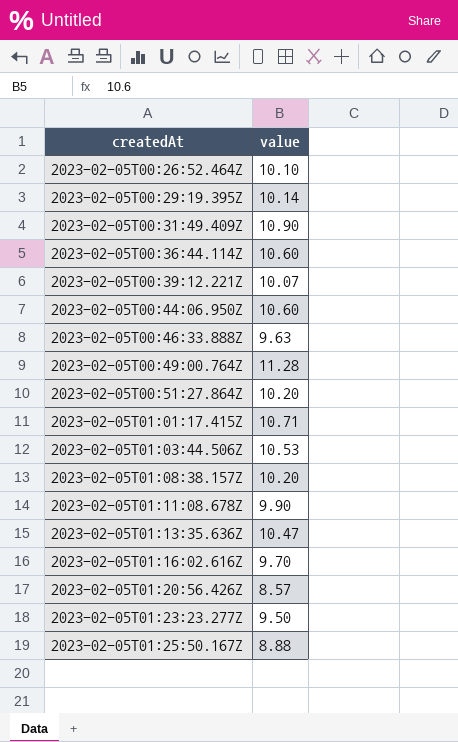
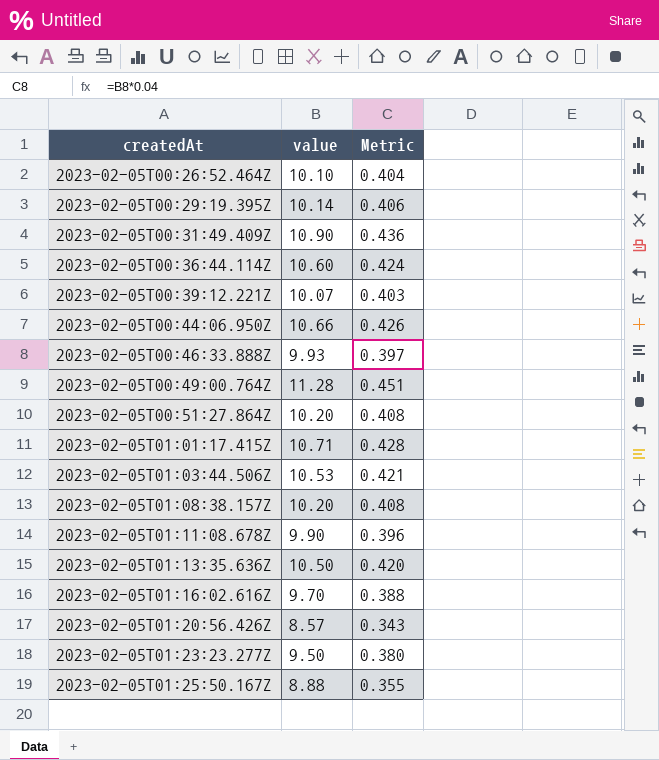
column Metric | formula: none -> [value] * 0.04
2023-02-05T00:44:06.950Z | value: 10.60 -> 10.66
2023-02-05T00:46:33.888Z | value: 9.63 -> 9.93
2023-02-05T01:13:35.636Z | value: 10.47 -> 10.50

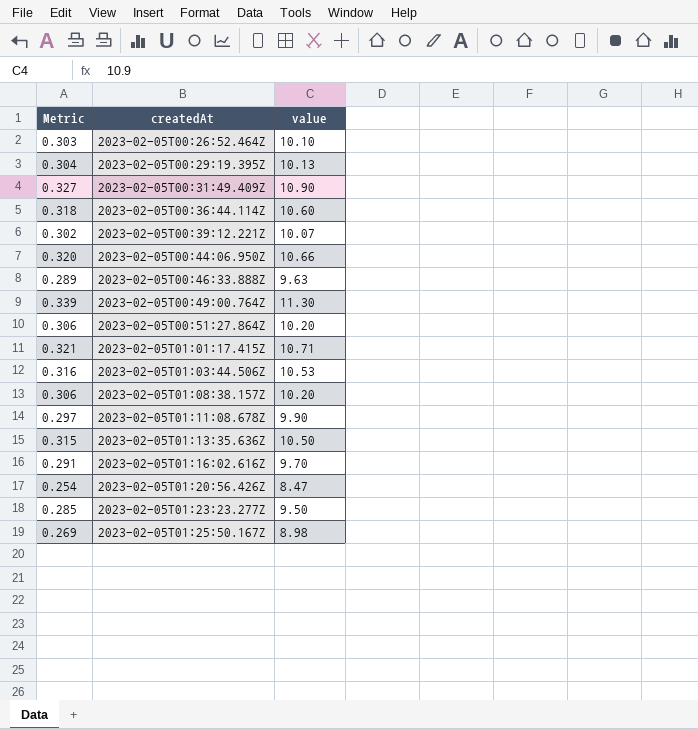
column Metric | formula: [value] * 0.04 -> [value] * 0.03
column Metric | position: 3 -> 1
2023-02-05T00:29:19.395Z | value: 10.14 -> 10.13
2023-02-05T00:46:33.888Z | value: 9.93 -> 9.63
2023-02-05T00:49:00.764Z | value: 11.28 -> 11.30
2023-02-05T01:20:56.426Z | value: 8.57 -> 8.47
2023-02-05T01:25:50.167Z | value: 8.88 -> 8.98

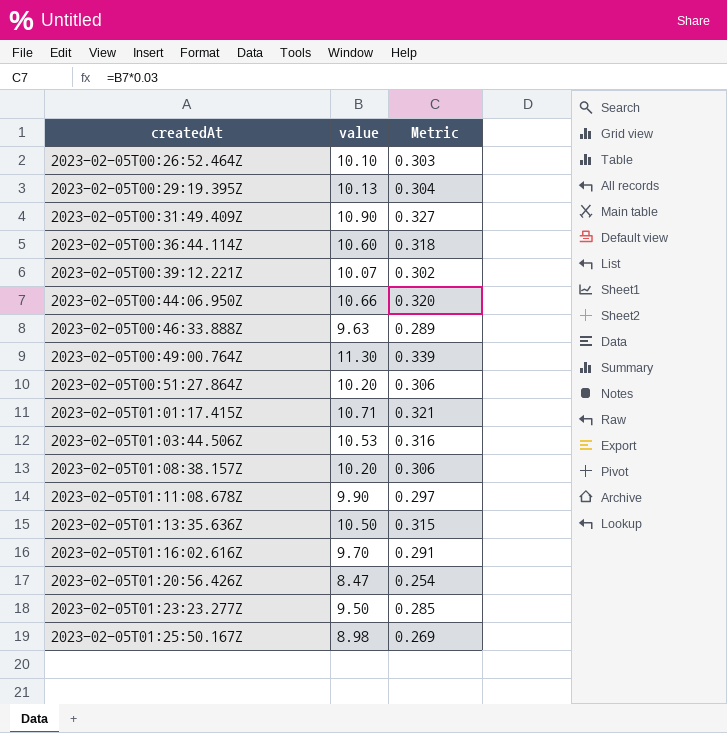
column Metric | position: 1 -> 3

